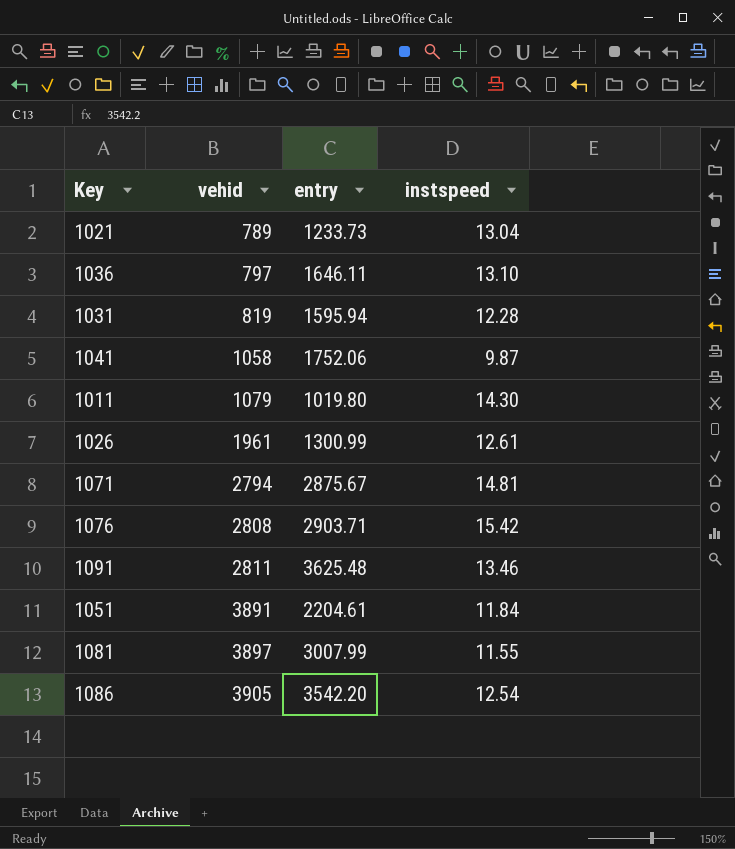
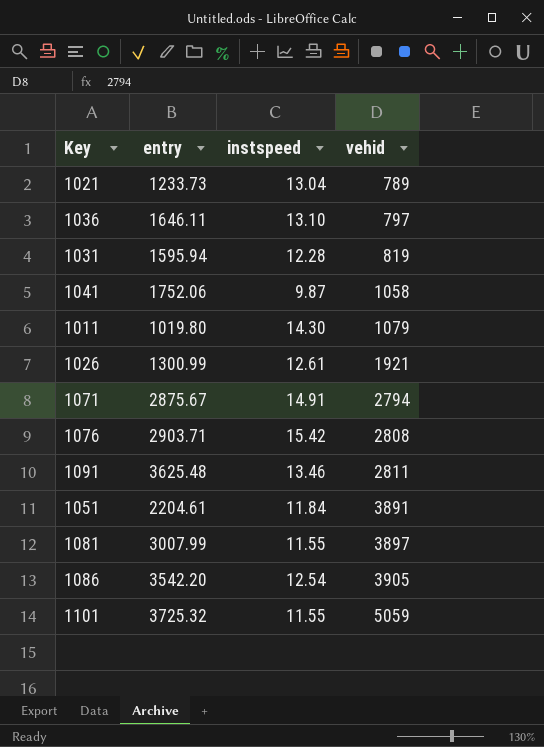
column vehid | position: 2 -> 4
1026 | vehid: 1961 -> 1921
1071 | instspeed: 14.81 -> 14.91
row 1101: none -> 3725.32 | 11.55 | 5059

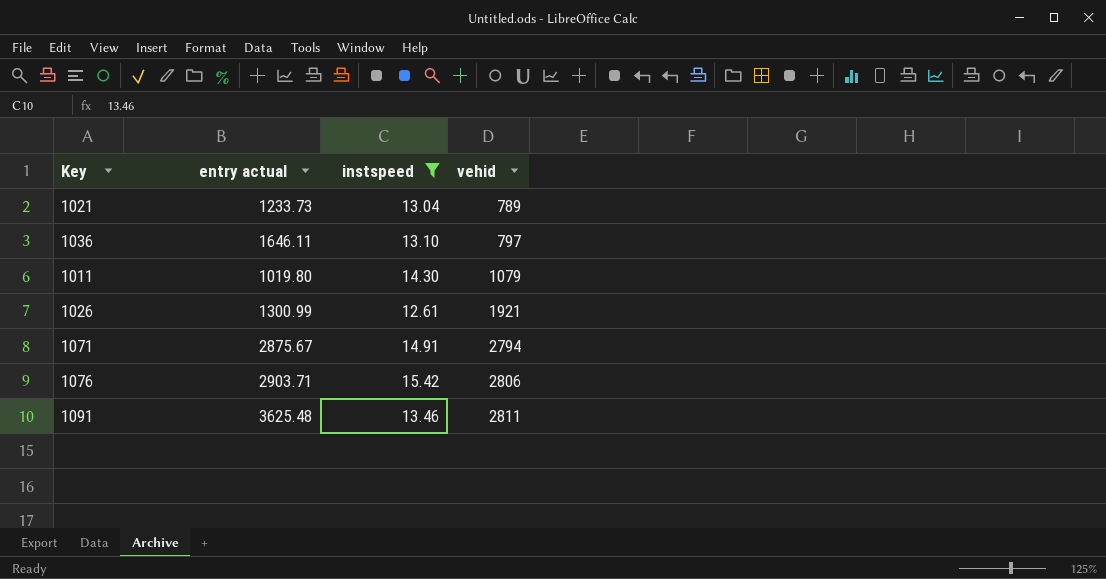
filter: none -> instspeed >= 12.61
column name: entry -> entry actual
1076 | vehid: 2808 -> 2806

